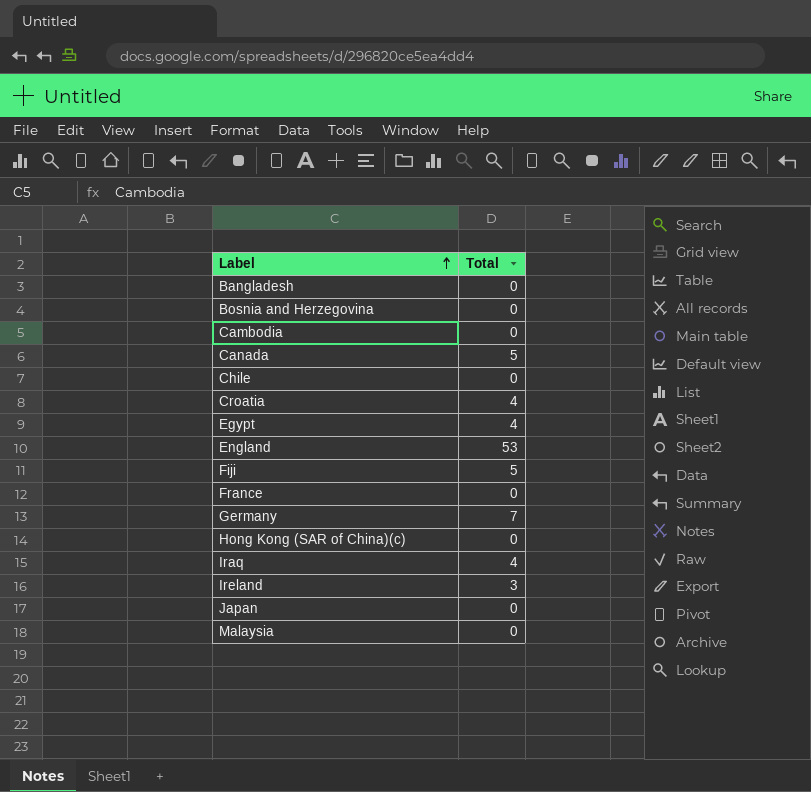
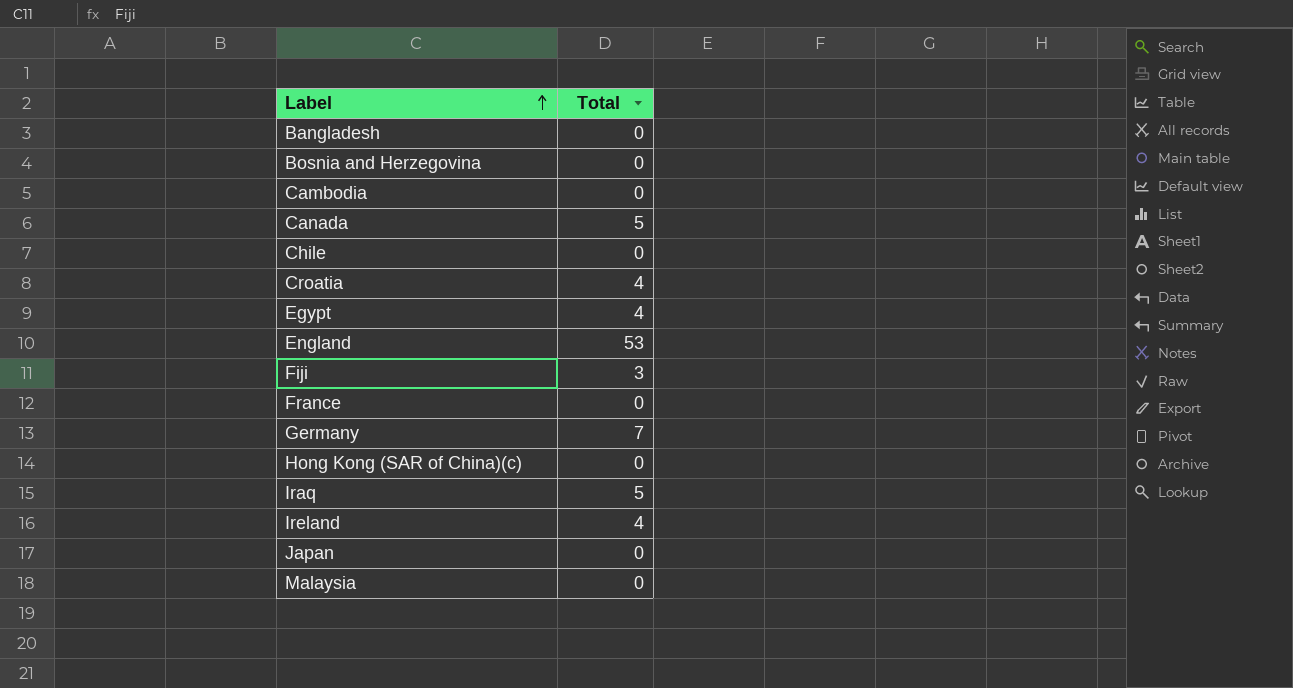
Fiji | Total: 5 -> 3
Iraq | Total: 4 -> 5
Ireland | Total: 3 -> 4

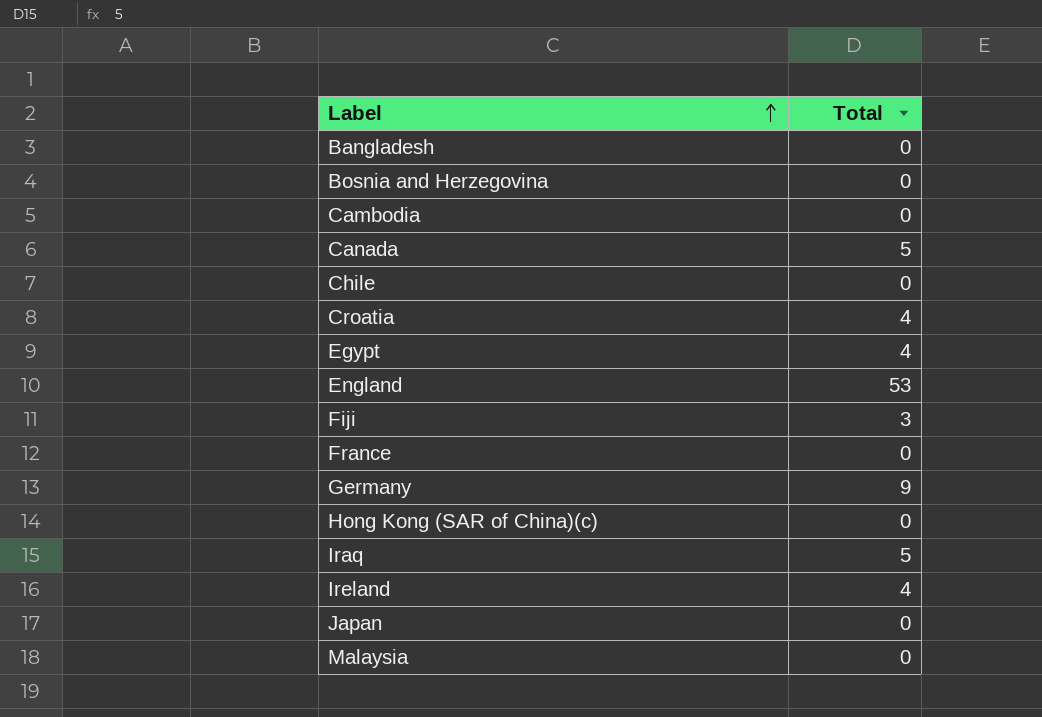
Germany | Total: 7 -> 9

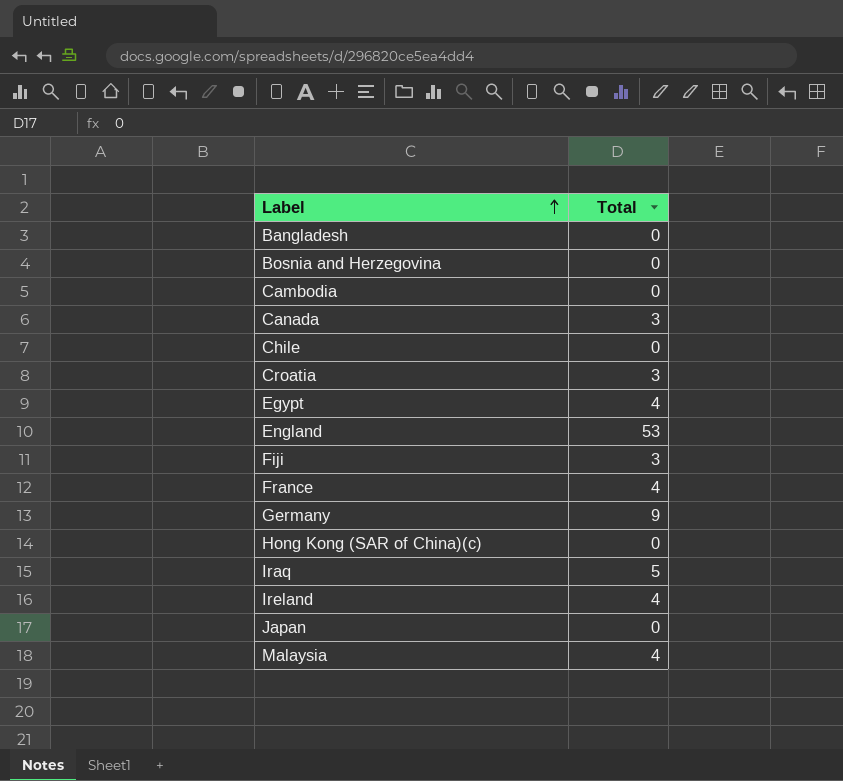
Canada | Total: 5 -> 3
Croatia | Total: 4 -> 3
France | Total: 0 -> 4
Malaysia | Total: 0 -> 4

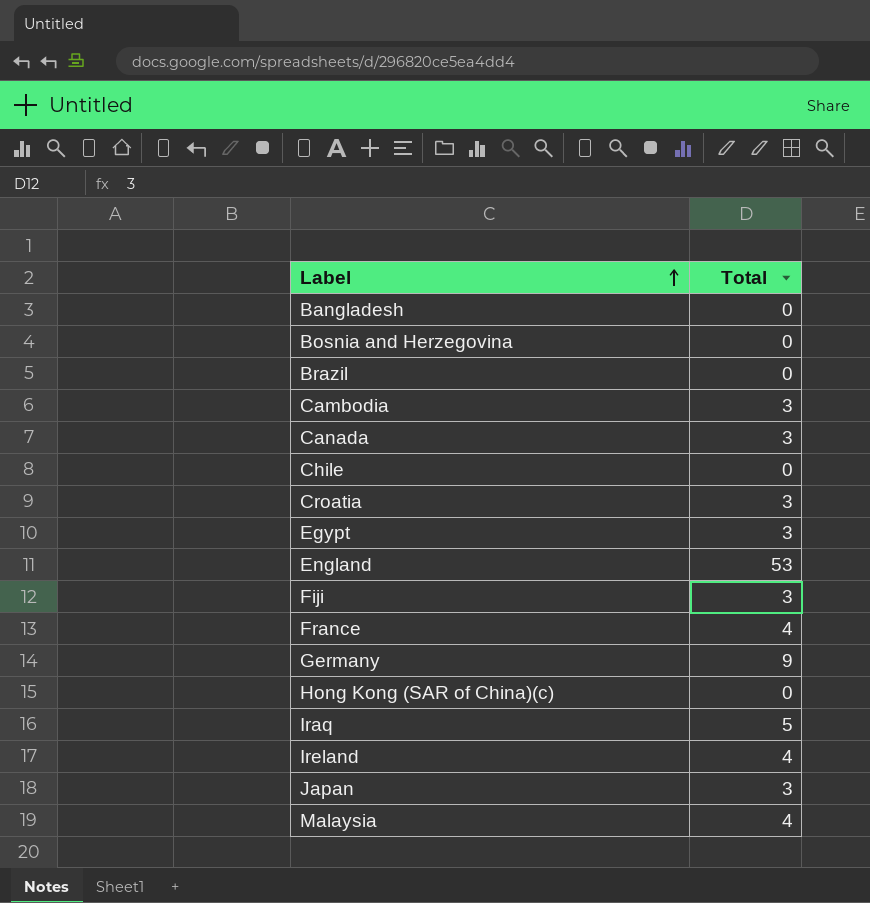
row Brazil: none -> 0
Cambodia | Total: 0 -> 3
Egypt | Total: 4 -> 3
Japan | Total: 0 -> 3

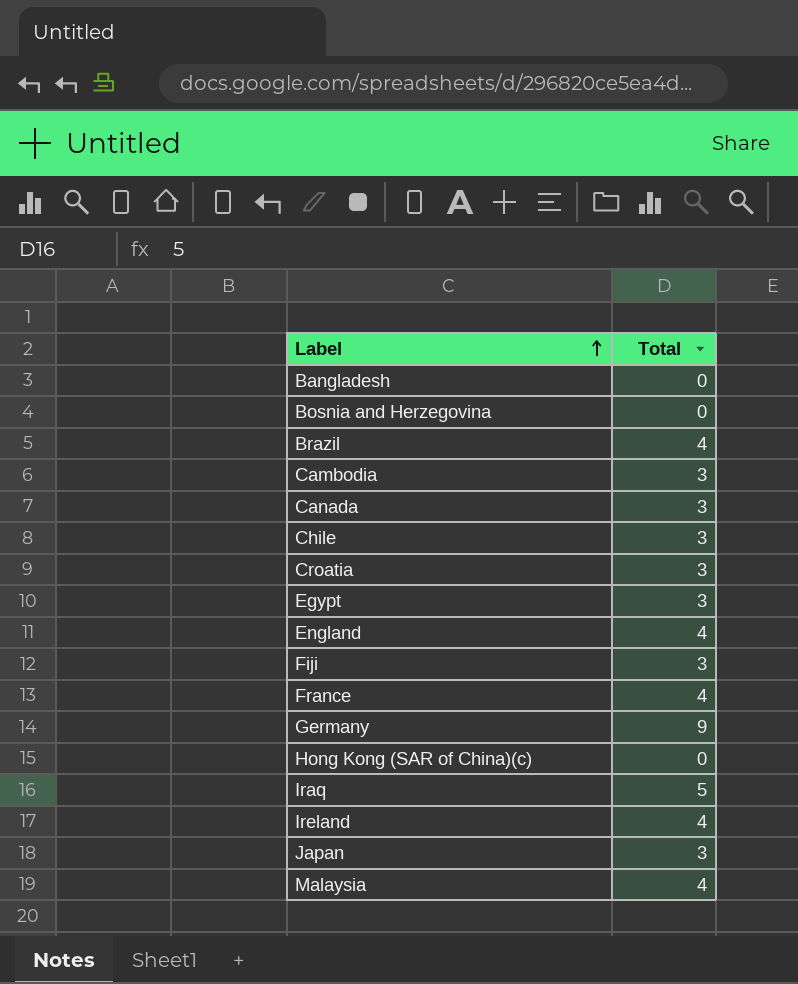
Brazil | Total: 0 -> 4
Chile | Total: 0 -> 3
England | Total: 53 -> 4

